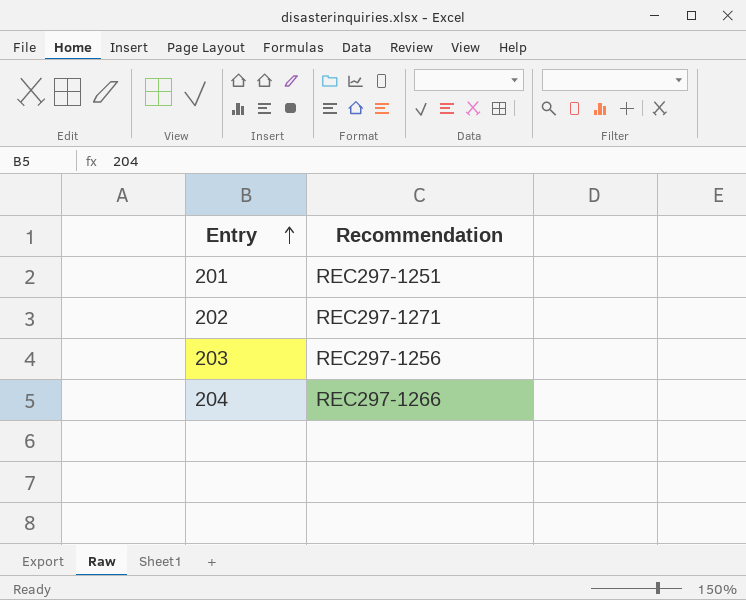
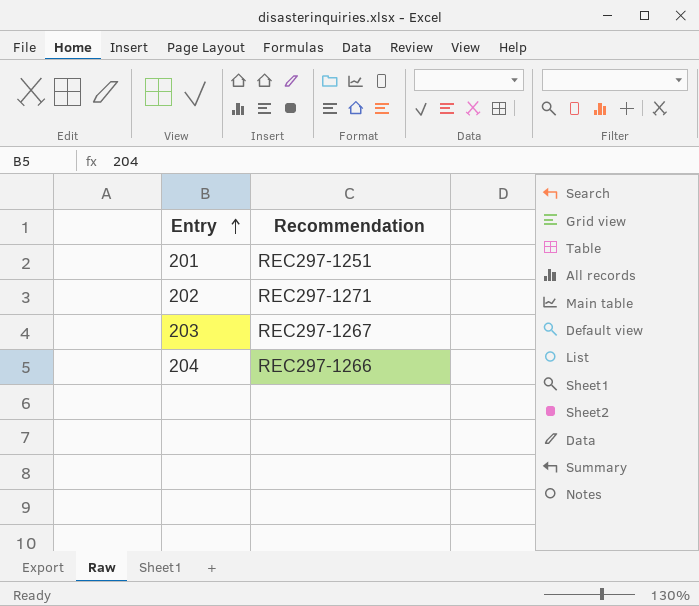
203 | Recommendation: REC297-1256 -> REC297-1267

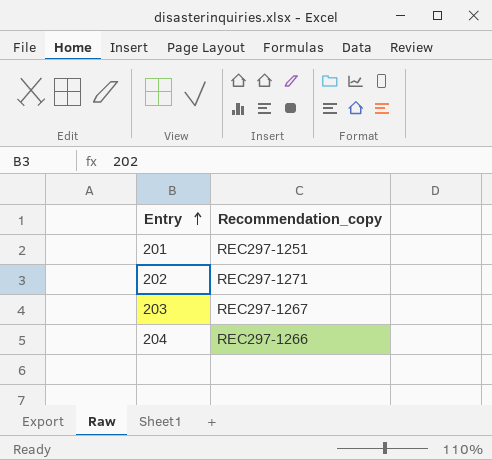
column name: Recommendation -> Recommendation_copy

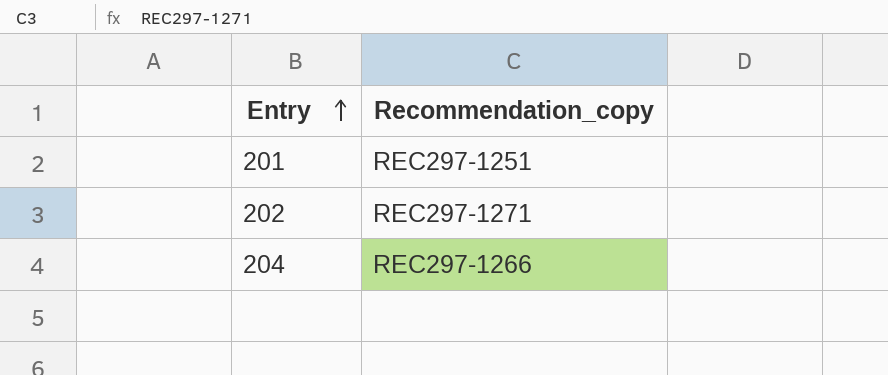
row 203: REC297-1267 -> none

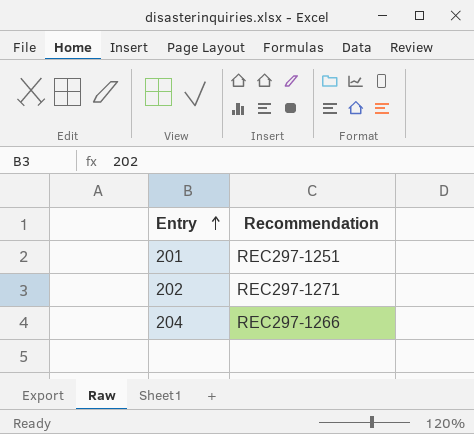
column name: Recommendation_copy -> Recommendation

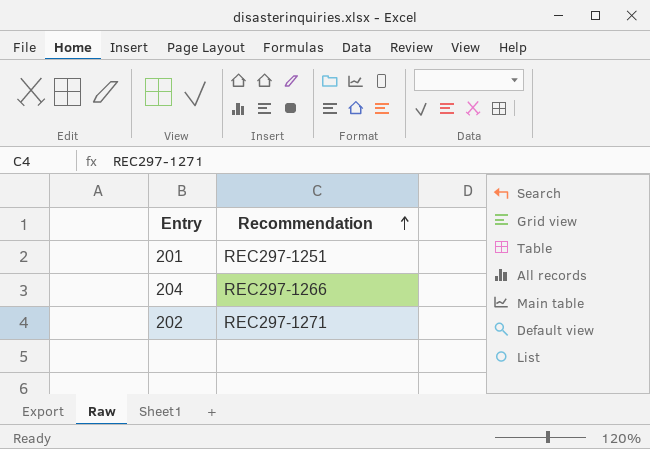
row order: Entry ascending -> Recommendation ascending

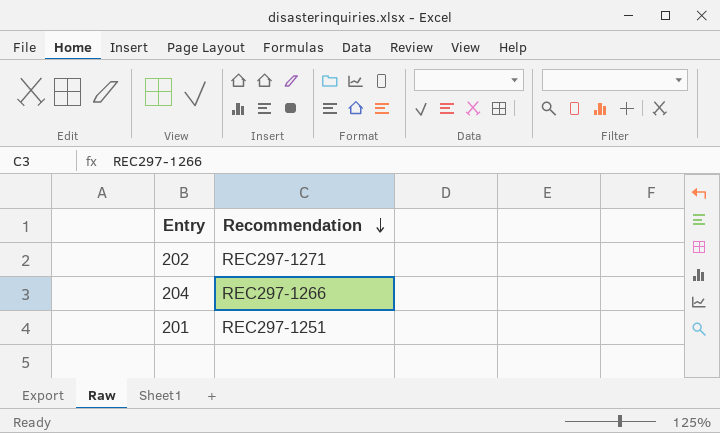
row order: Recommendation ascending -> Recommendation descending

